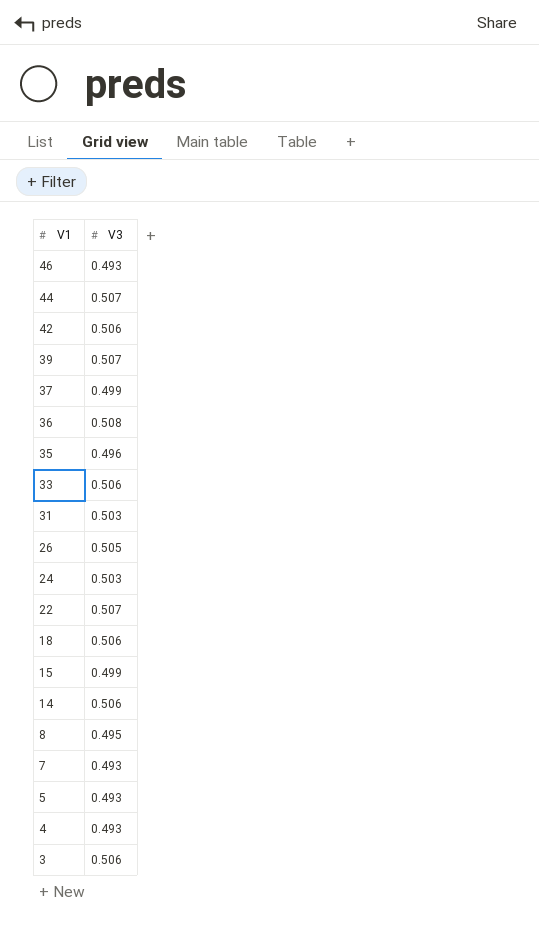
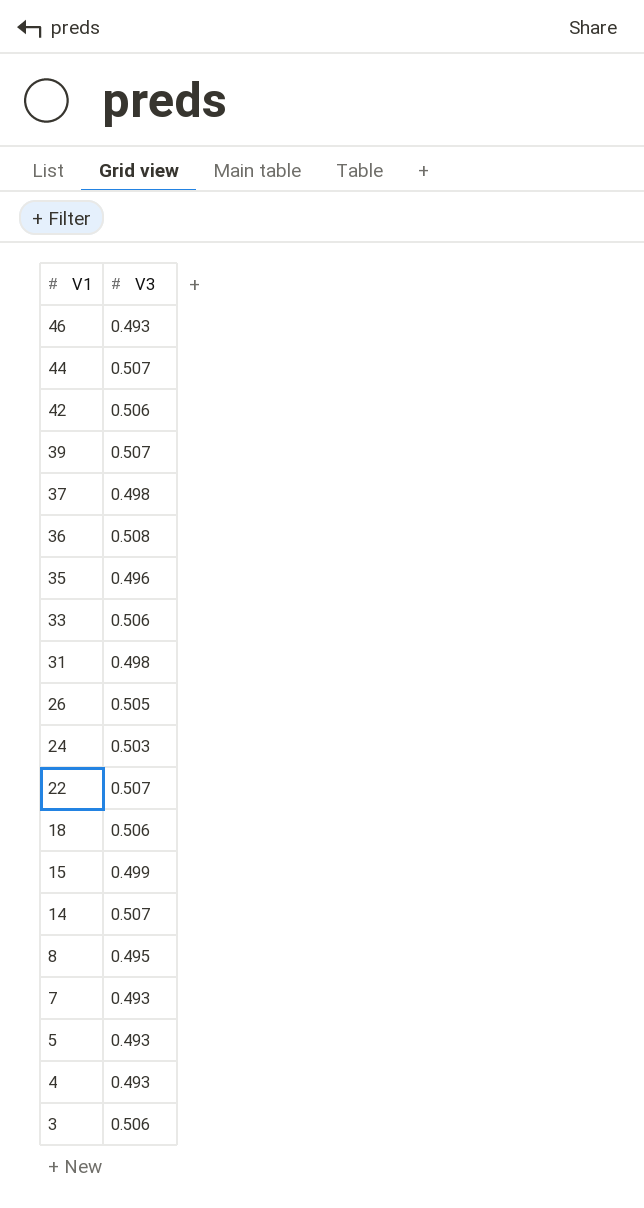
37 | V3: 0.499 -> 0.498
31 | V3: 0.503 -> 0.498
14 | V3: 0.506 -> 0.507

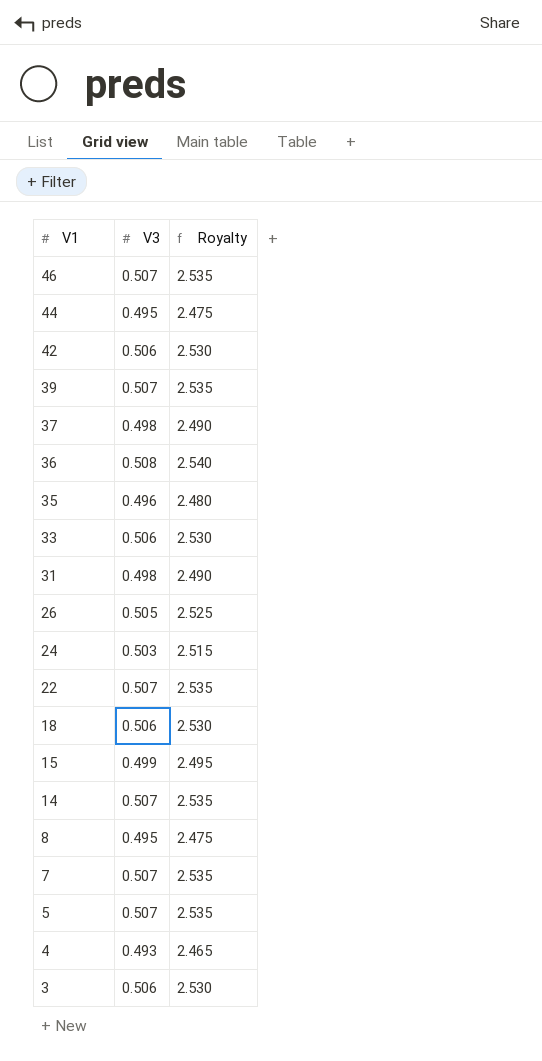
column Royalty | formula: none -> [V3] * 5
46 | V3: 0.493 -> 0.507
44 | V3: 0.507 -> 0.495
7 | V3: 0.493 -> 0.507
5 | V3: 0.493 -> 0.507

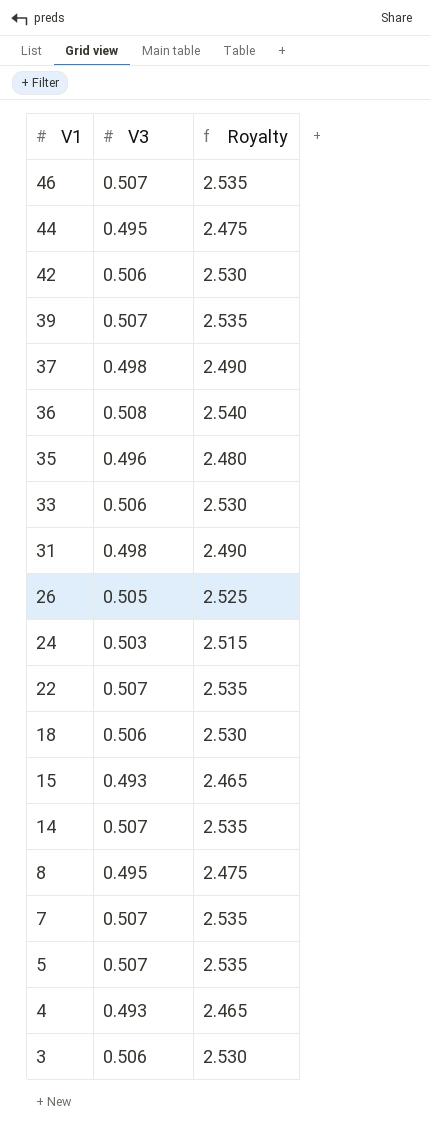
15 | V3: 0.499 -> 0.493
15 | Royalty: 2.495 -> 2.465

